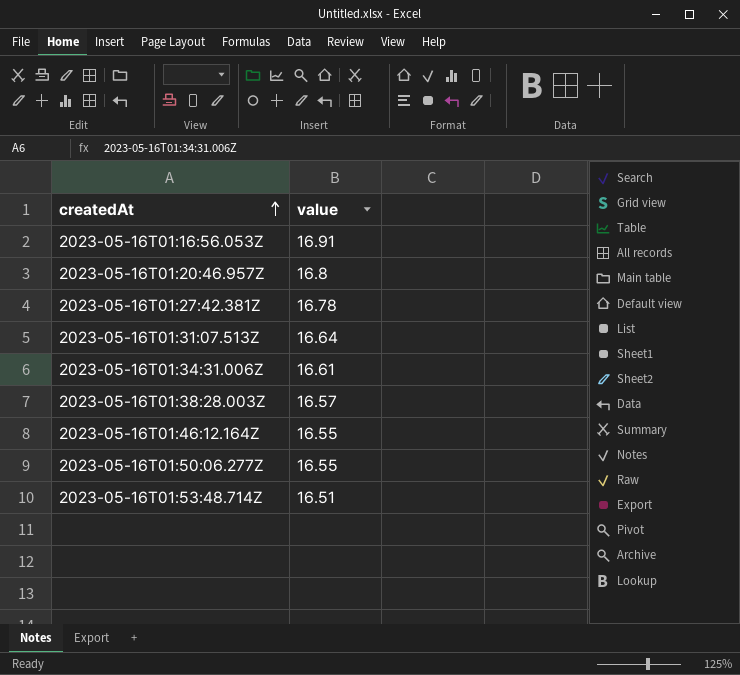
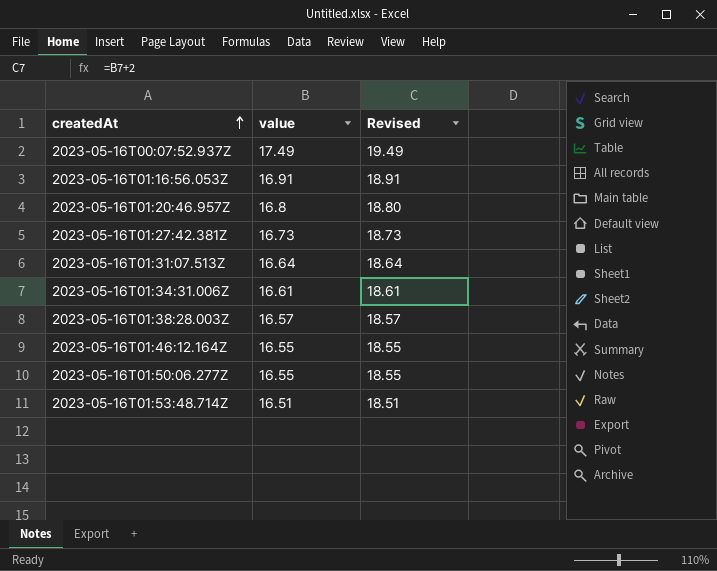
column Revised | formula: none -> [value] + 2
row 2023-05-16T00:07:52.937Z: none -> 17.49 | 19.49
2023-05-16T01:27:42.381Z | value: 16.78 -> 16.73

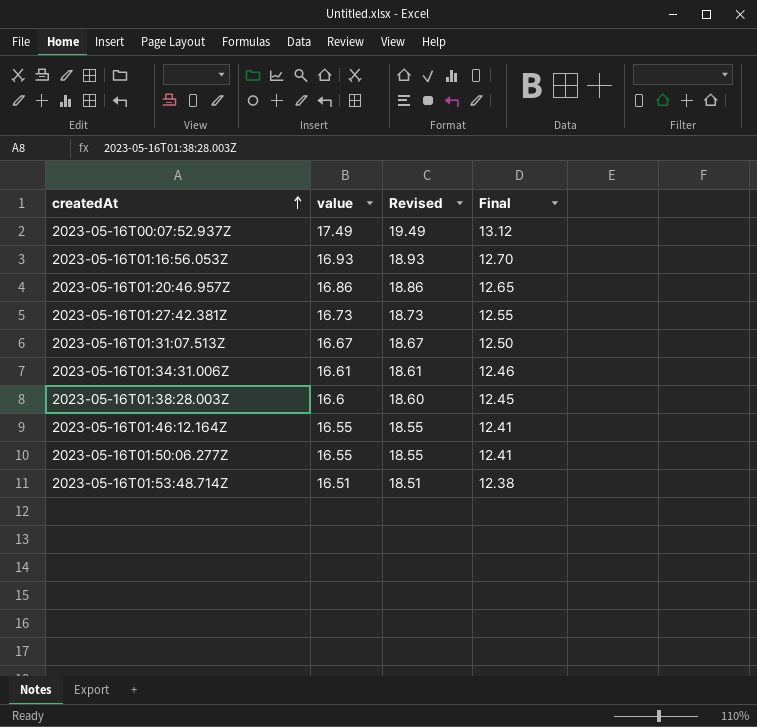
column Final | formula: none -> [value] * 0.75
2023-05-16T01:16:56.053Z | value: 16.91 -> 16.93
2023-05-16T01:16:56.053Z | Revised: 18.91 -> 18.93
2023-05-16T01:20:46.957Z | value: 16.8 -> 16.86
2023-05-16T01:20:46.957Z | Revised: 18.80 -> 18.86
2023-05-16T01:31:07.513Z | value: 16.64 -> 16.67
2023-05-16T01:31:07.513Z | Revised: 18.64 -> 18.67
2023-05-16T01:38:28.003Z | value: 16.57 -> 16.6
2023-05-16T01:38:28.003Z | Revised: 18.57 -> 18.60

